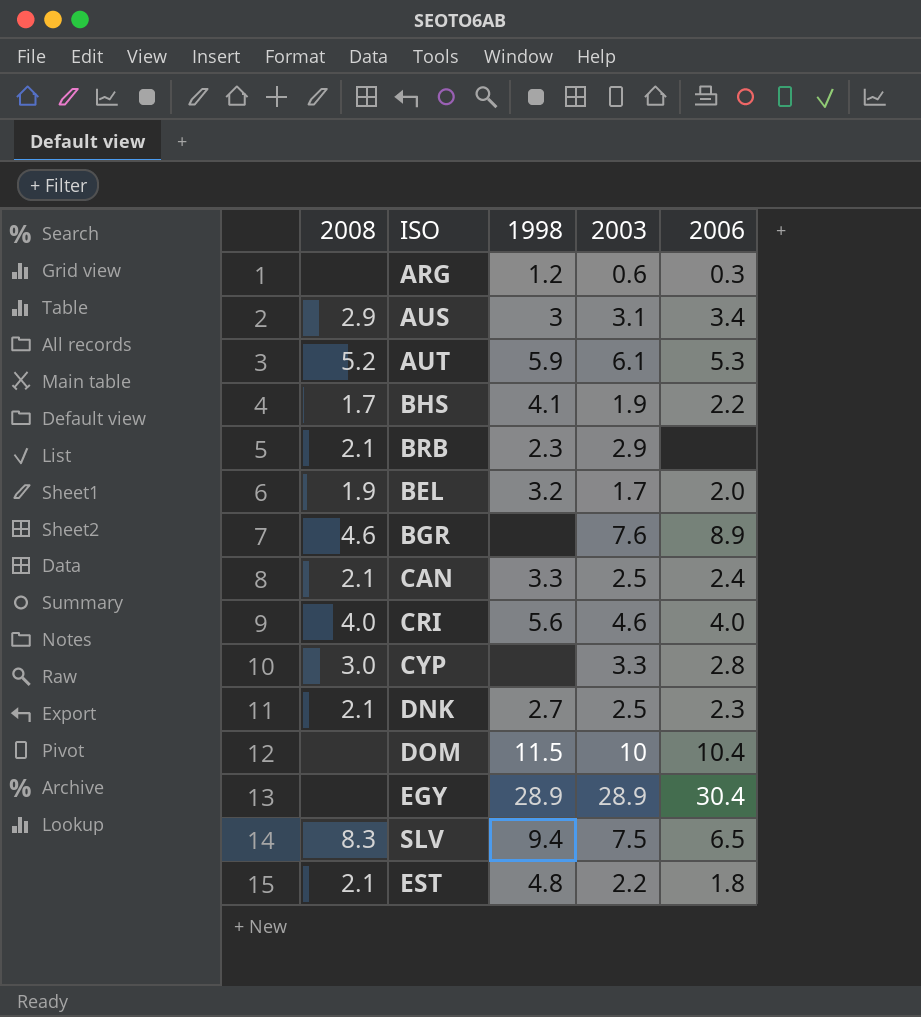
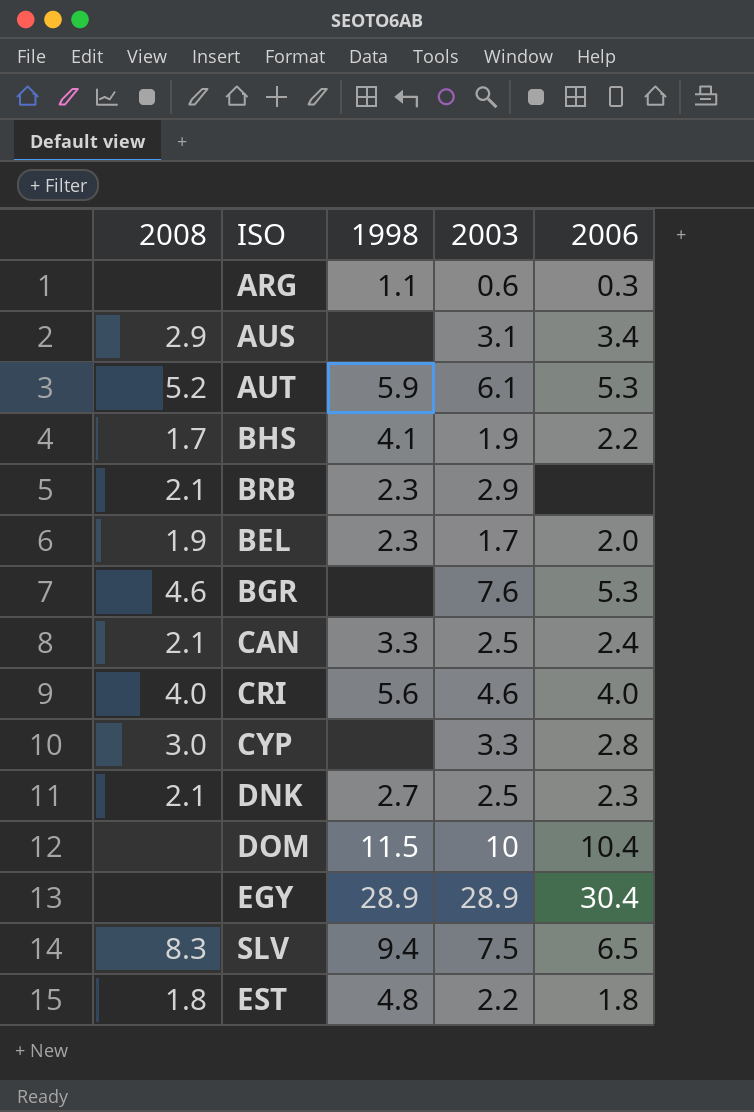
ARG | 1998: 1.2 -> 1.1
AUS | 1998: 3 -> none
BEL | 1998: 3.2 -> 2.3
BGR | 2006: 8.9 -> 5.3
EST | 2008: 2.1 -> 1.8

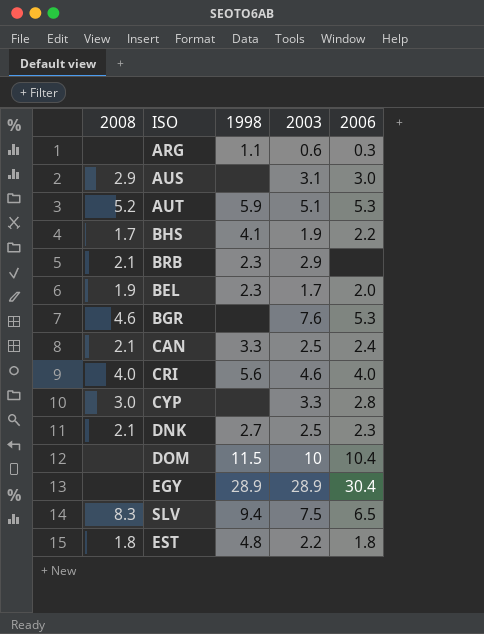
AUS | 2006: 3.4 -> 3.0
AUT | 2003: 6.1 -> 5.1

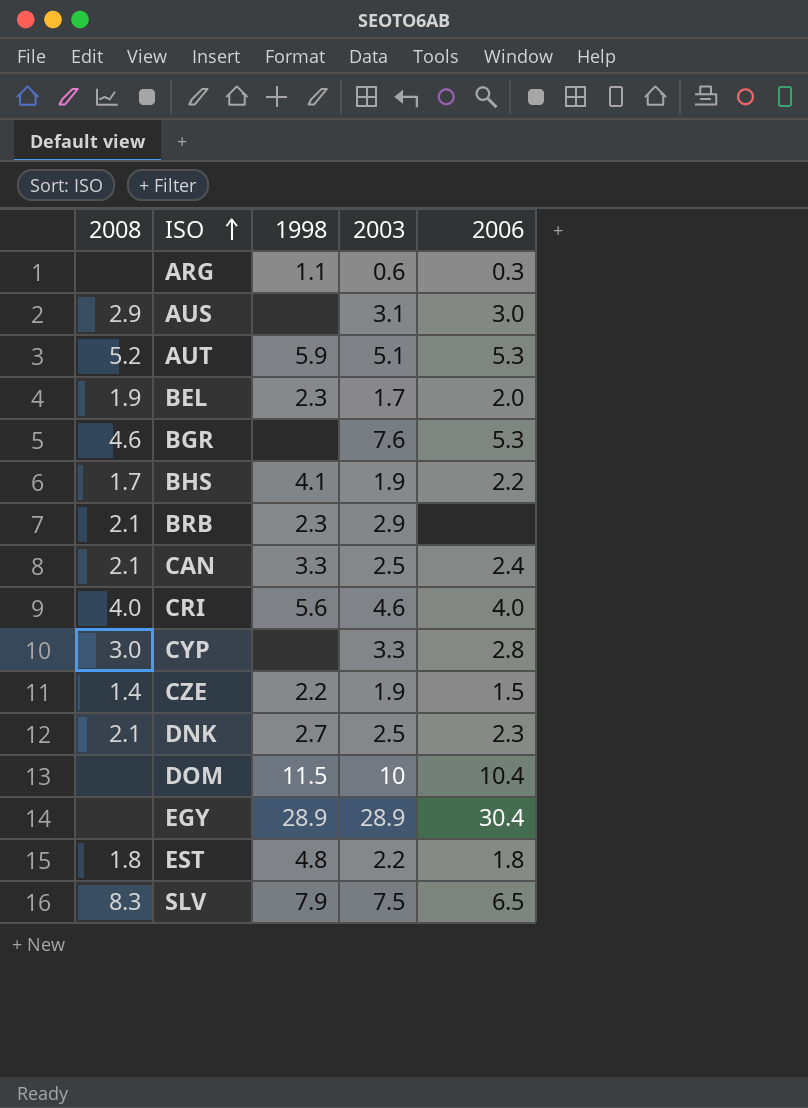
row order: none -> ISO ascending
row CZE: none -> 1.4 | 2.2 | 1.9 | 1.5
SLV | 1998: 9.4 -> 7.9

